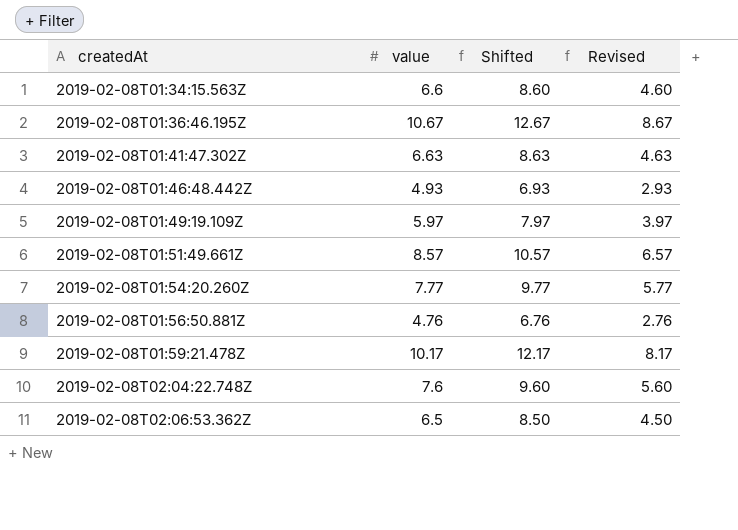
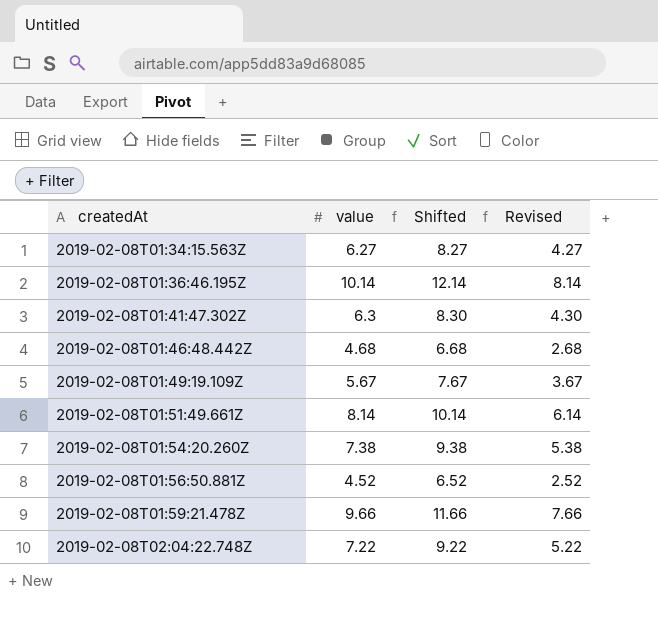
row 2019-02-08T02:06:53.362Z: 6.5 | 8.50 | 4.50 -> none
2019-02-08T01:34:15.563Z | value: 6.6 -> 6.27
2019-02-08T01:34:15.563Z | Shifted: 8.60 -> 8.27
2019-02-08T01:34:15.563Z | Revised: 4.60 -> 4.27
2019-02-08T01:36:46.195Z | value: 10.67 -> 10.14
2019-02-08T01:36:46.195Z | Shifted: 12.67 -> 12.14
2019-02-08T01:36:46.195Z | Revised: 8.67 -> 8.14
2019-02-08T01:41:47.302Z | value: 6.63 -> 6.3
2019-02-08T01:41:47.302Z | Shifted: 8.63 -> 8.30
2019-02-08T01:41:47.302Z | Revised: 4.63 -> 4.30
2019-02-08T01:46:48.442Z | value: 4.93 -> 4.68
2019-02-08T01:46:48.442Z | Shifted: 6.93 -> 6.68
2019-02-08T01:46:48.442Z | Revised: 2.93 -> 2.68
2019-02-08T01:49:19.109Z | value: 5.97 -> 5.67
2019-02-08T01:49:19.109Z | Shifted: 7.97 -> 7.67
2019-02-08T01:49:19.109Z | Revised: 3.97 -> 3.67
2019-02-08T01:51:49.661Z | value: 8.57 -> 8.14
2019-02-08T01:51:49.661Z | Shifted: 10.57 -> 10.14
2019-02-08T01:51:49.661Z | Revised: 6.57 -> 6.14
2019-02-08T01:54:20.260Z | value: 7.77 -> 7.38
2019-02-08T01:54:20.260Z | Shifted: 9.77 -> 9.38
2019-02-08T01:54:20.260Z | Revised: 5.77 -> 5.38
2019-02-08T01:56:50.881Z | value: 4.76 -> 4.52
2019-02-08T01:56:50.881Z | Shifted: 6.76 -> 6.52
2019-02-08T01:56:50.881Z | Revised: 2.76 -> 2.52
2019-02-08T01:59:21.478Z | value: 10.17 -> 9.66
2019-02-08T01:59:21.478Z | Shifted: 12.17 -> 11.66
2019-02-08T01:59:21.478Z | Revised: 8.17 -> 7.66
2019-02-08T02:04:22.748Z | value: 7.6 -> 7.22
2019-02-08T02:04:22.748Z | Shifted: 9.60 -> 9.22
2019-02-08T02:04:22.748Z | Revised: 5.60 -> 5.22

